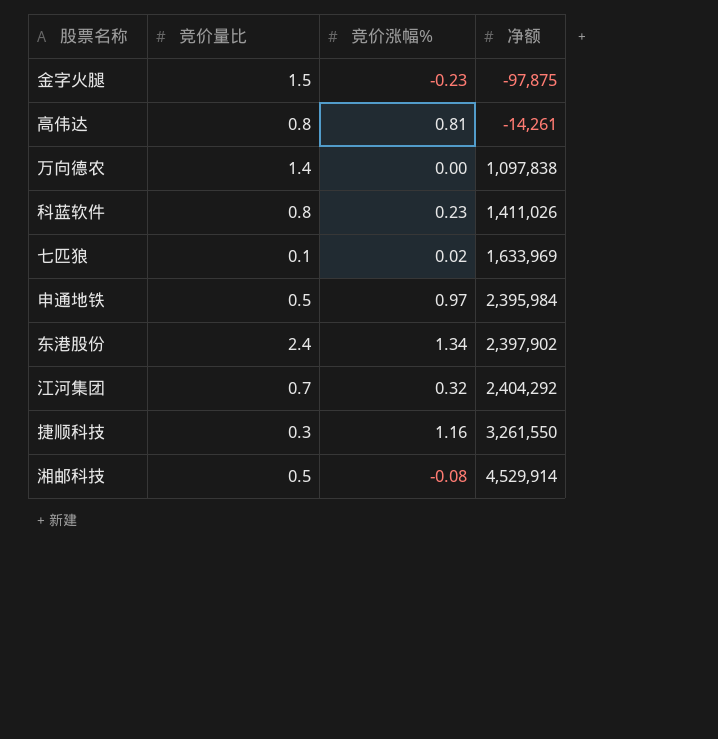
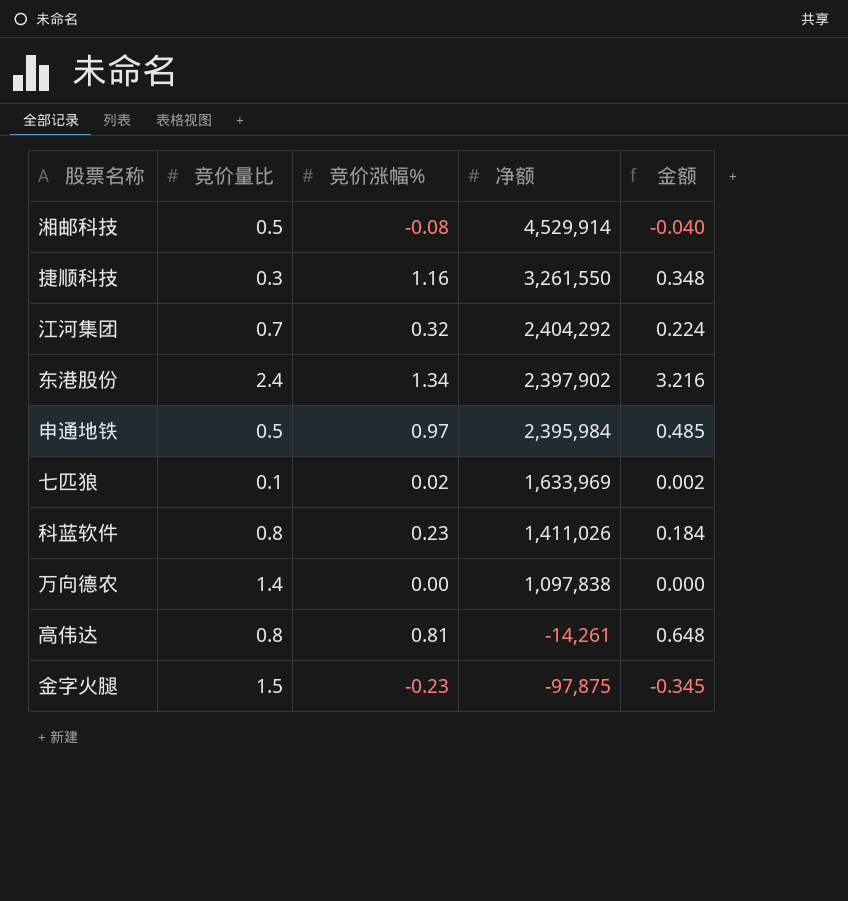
row order: 净额 ascending -> 净额 descending
column 金额 | formula: none -> [竞价量比] * [竞价涨幅%]

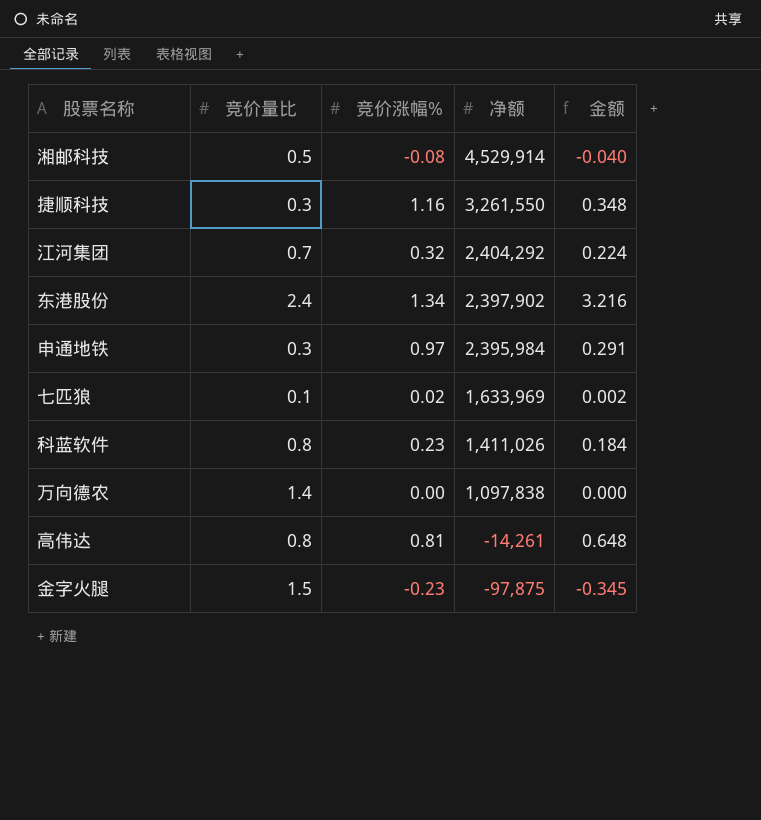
申通地铁 | 竞价量比: 0.5 -> 0.3
申通地铁 | 金额: 0.485 -> 0.291

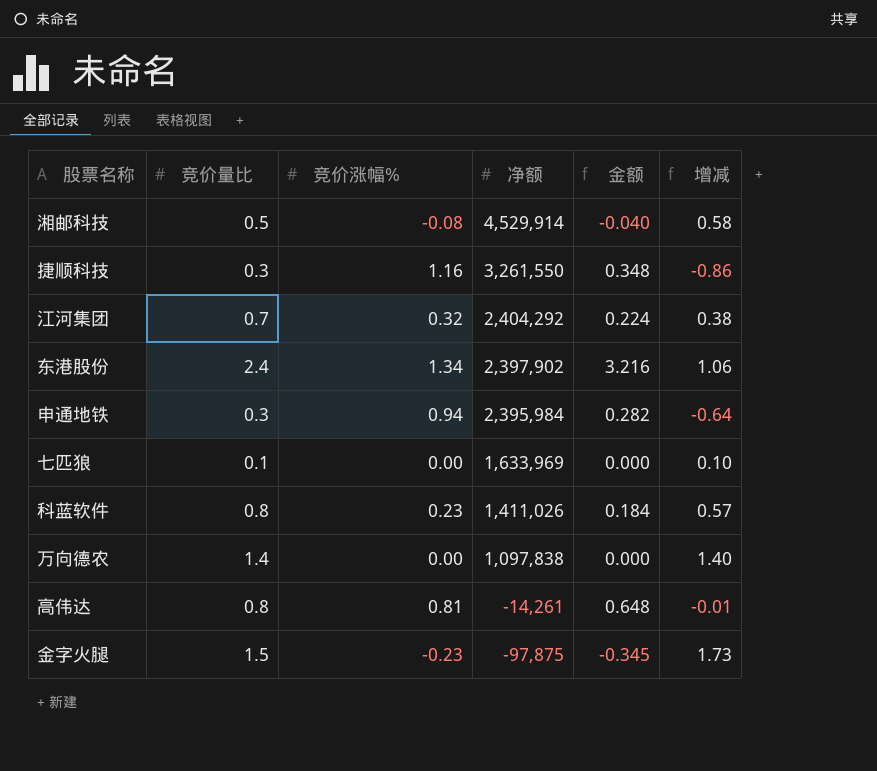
column 增减 | formula: none -> [竞价量比] - [竞价涨幅%]
申通地铁 | 竞价涨幅%: 0.97 -> 0.94
申通地铁 | 金额: 0.291 -> 0.282
七匹狼 | 竞价涨幅%: 0.02 -> 0.00
七匹狼 | 金额: 0.002 -> 0.000

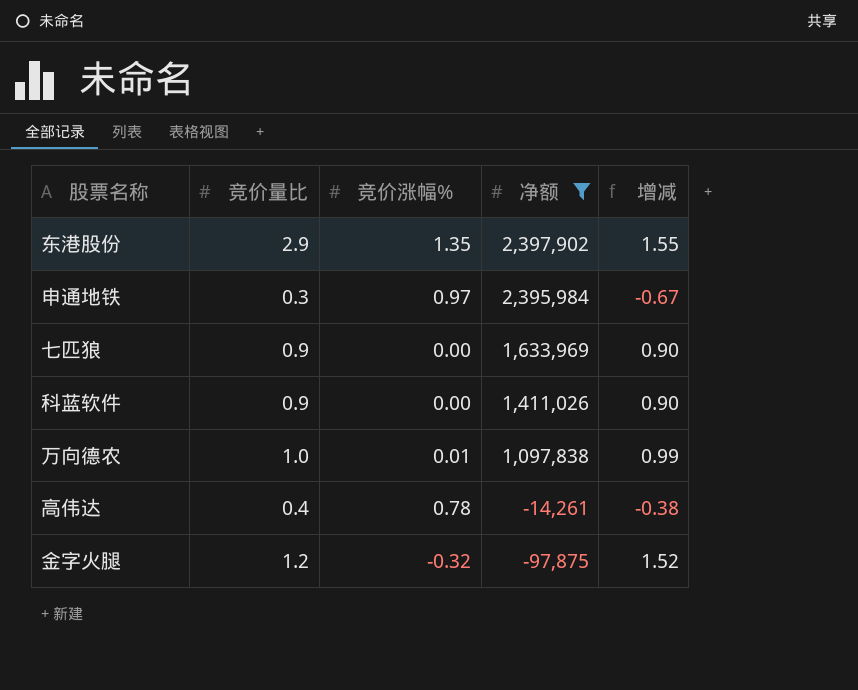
filter: none -> 净额 <= 2,397,902
column 金额 | formula: [竞价量比] * [竞价涨幅%] -> none
东港股份 | 竞价量比: 2.4 -> 2.9
东港股份 | 竞价涨幅%: 1.34 -> 1.35
东港股份 | 增减: 1.06 -> 1.55
申通地铁 | 竞价涨幅%: 0.94 -> 0.97
申通地铁 | 增减: -0.64 -> -0.67
七匹狼 | 竞价量比: 0.1 -> 0.9
七匹狼 | 增减: 0.10 -> 0.90
科蓝软件 | 竞价量比: 0.8 -> 0.9
科蓝软件 | 竞价涨幅%: 0.23 -> 0.00
科蓝软件 | 增减: 0.57 -> 0.90
万向德农 | 竞价量比: 1.4 -> 1.0
万向德农 | 竞价涨幅%: 0.00 -> 0.01
万向德农 | 增减: 1.40 -> 0.99
高伟达 | 竞价量比: 0.8 -> 0.4
高伟达 | 竞价涨幅%: 0.81 -> 0.78
高伟达 | 增减: -0.01 -> -0.38
金字火腿 | 竞价量比: 1.5 -> 1.2
金字火腿 | 竞价涨幅%: -0.23 -> -0.32
金字火腿 | 增减: 1.73 -> 1.52

